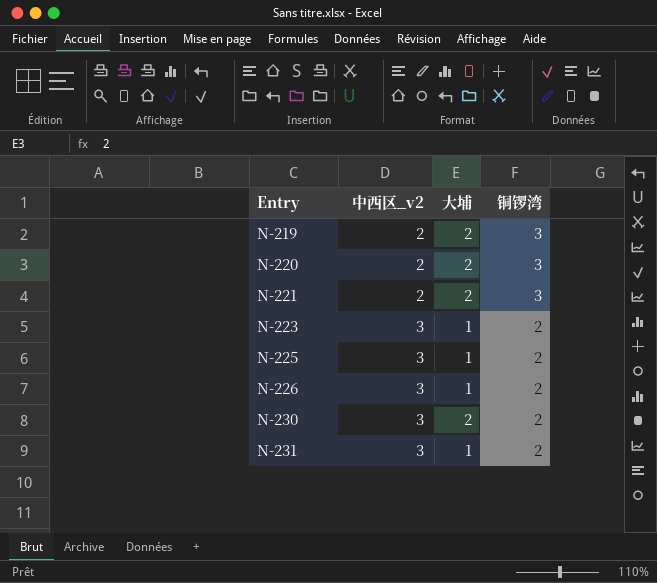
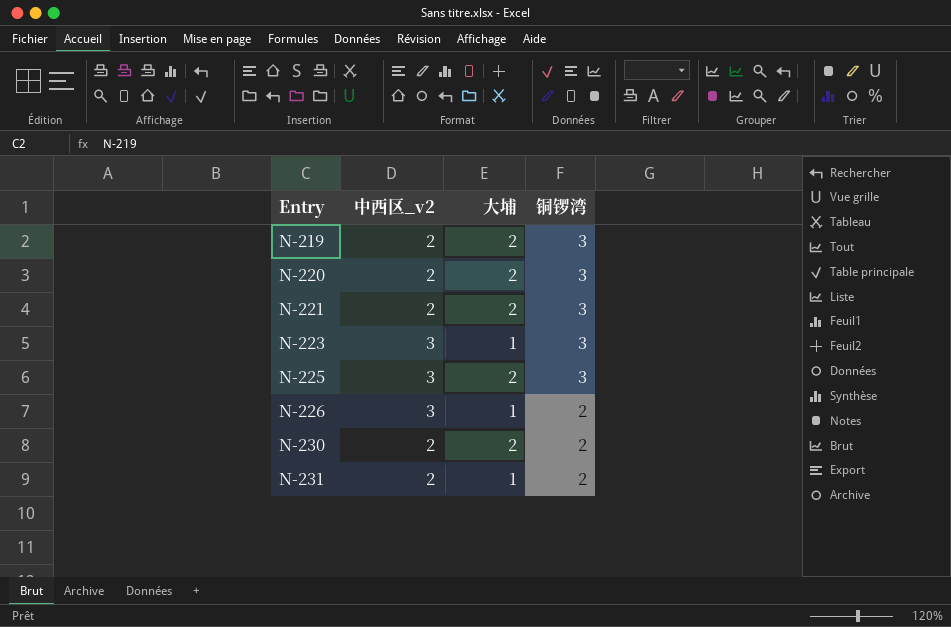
N-223 | 铜锣湾: 2 -> 3
N-225 | 大埔: 1 -> 2
N-225 | 铜锣湾: 2 -> 3
N-230 | 中西区_v2: 3 -> 2
N-231 | 中西区_v2: 3 -> 2

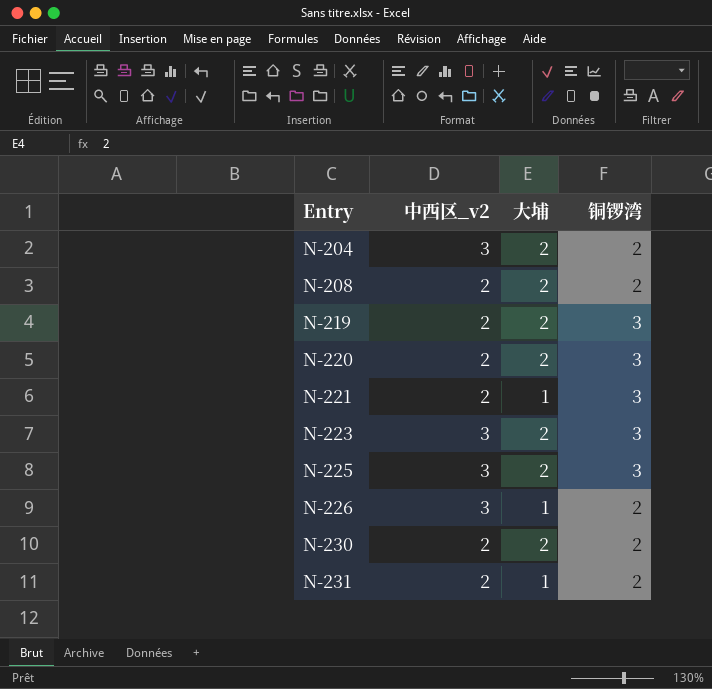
row N-204: none -> 3 | 2 | 2
row N-208: none -> 2 | 2 | 2
N-221 | 大埔: 2 -> 1
N-223 | 大埔: 1 -> 2

